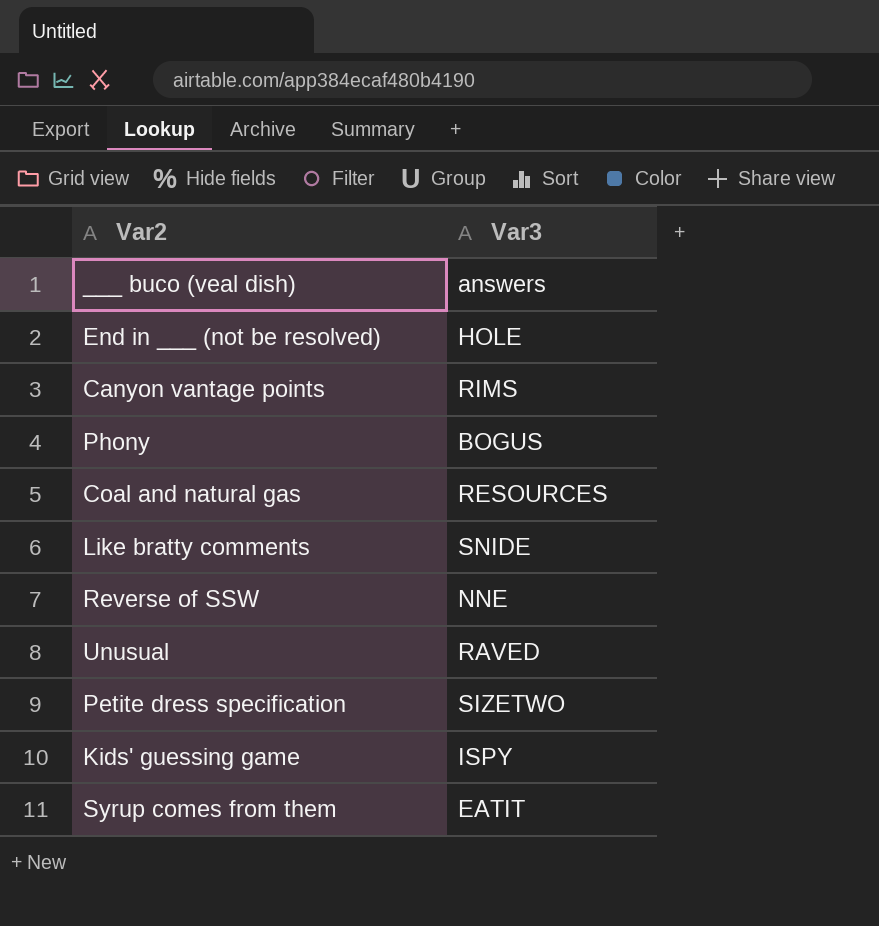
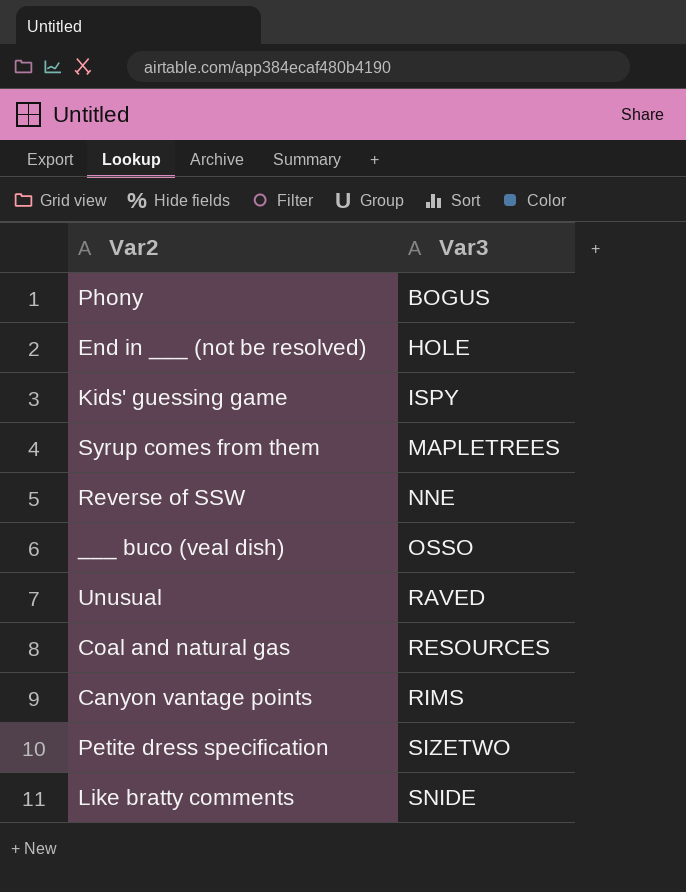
row order: none -> Var3 ascending
Syrup comes from them | Var3: EATIT -> MAPLETREES
___ buco (veal dish) | Var3: answers -> OSSO

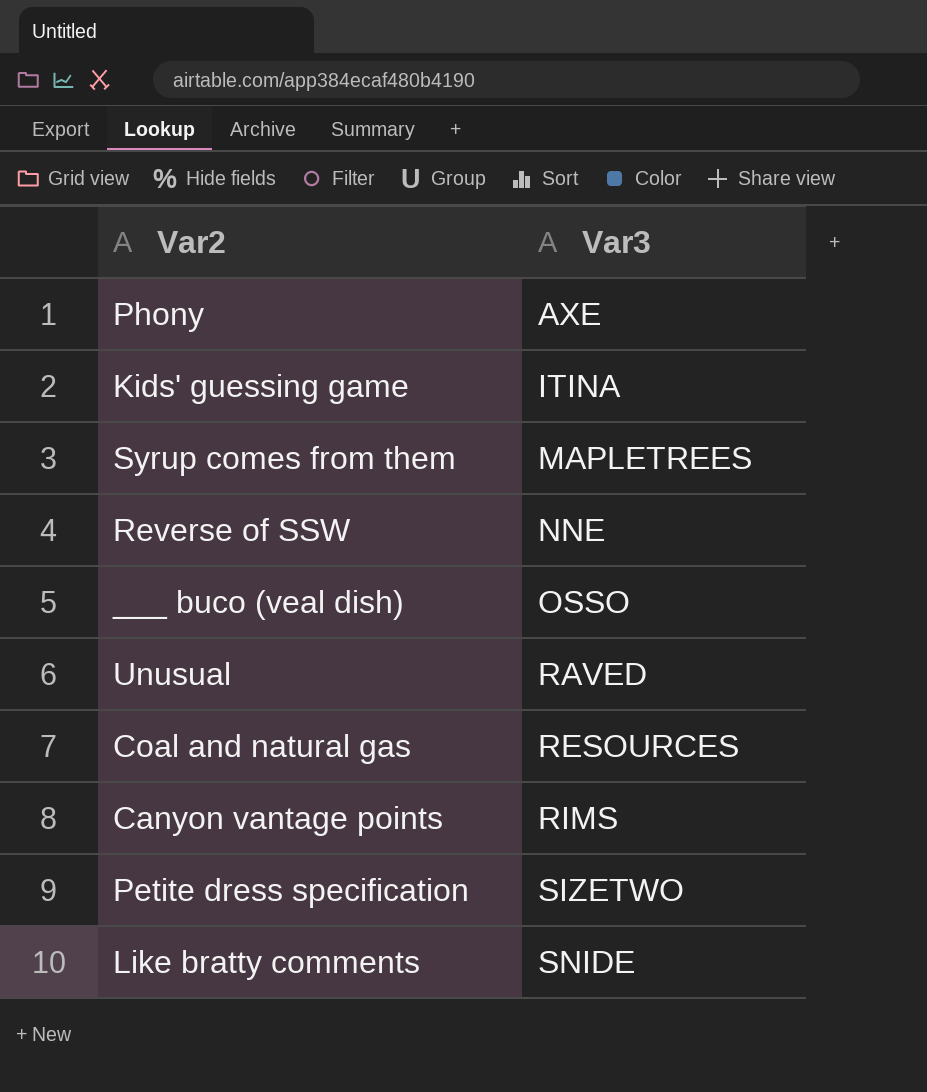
row End in ___ (not be resolved): HOLE -> none
Phony | Var3: BOGUS -> AXE
Kids' guessing game | Var3: ISPY -> ITINA

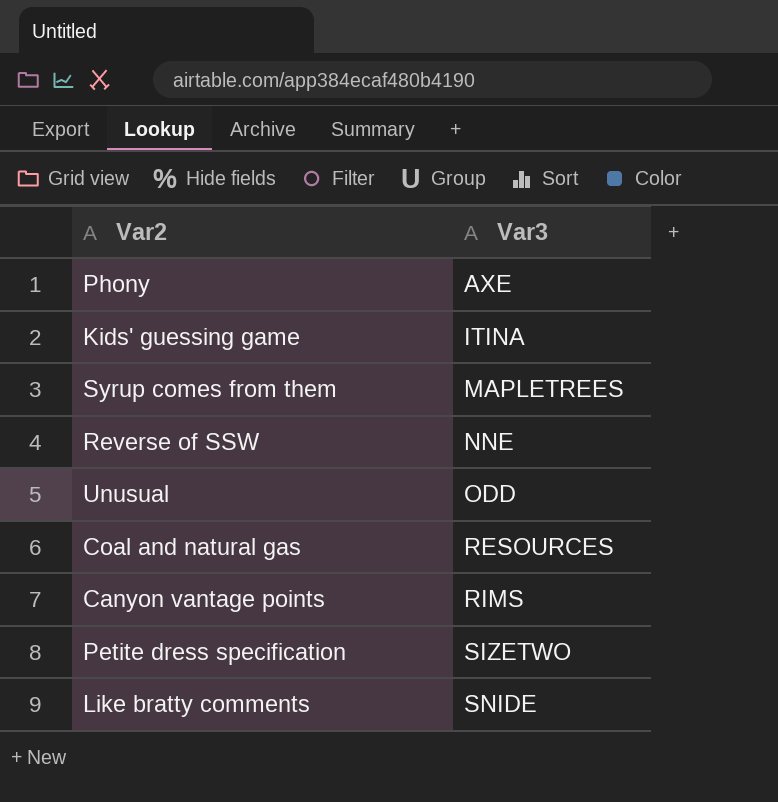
row ___ buco (veal dish): OSSO -> none
Unusual | Var3: RAVED -> ODD

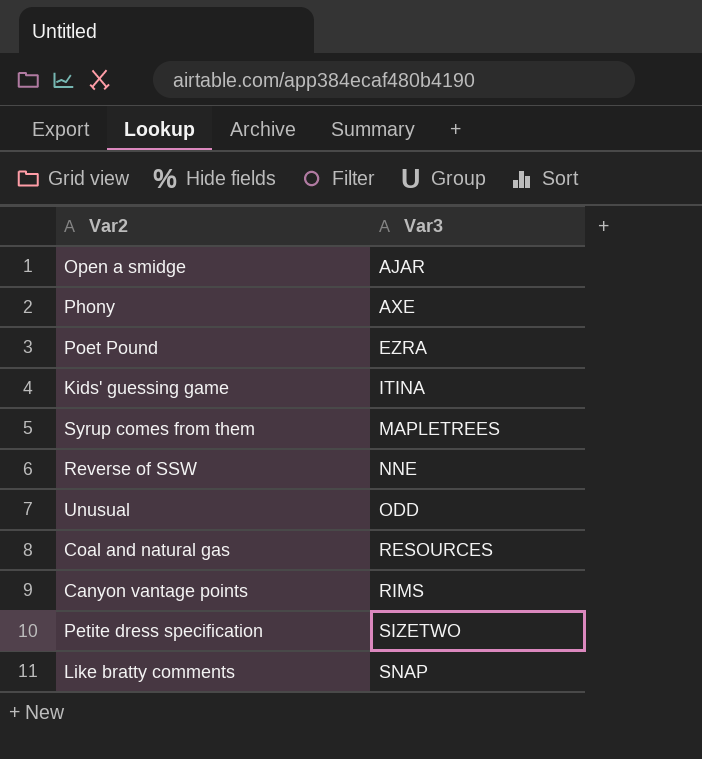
row Open a smidge: none -> AJAR
row Poet Pound: none -> EZRA
Like bratty comments | Var3: SNIDE -> SNAP

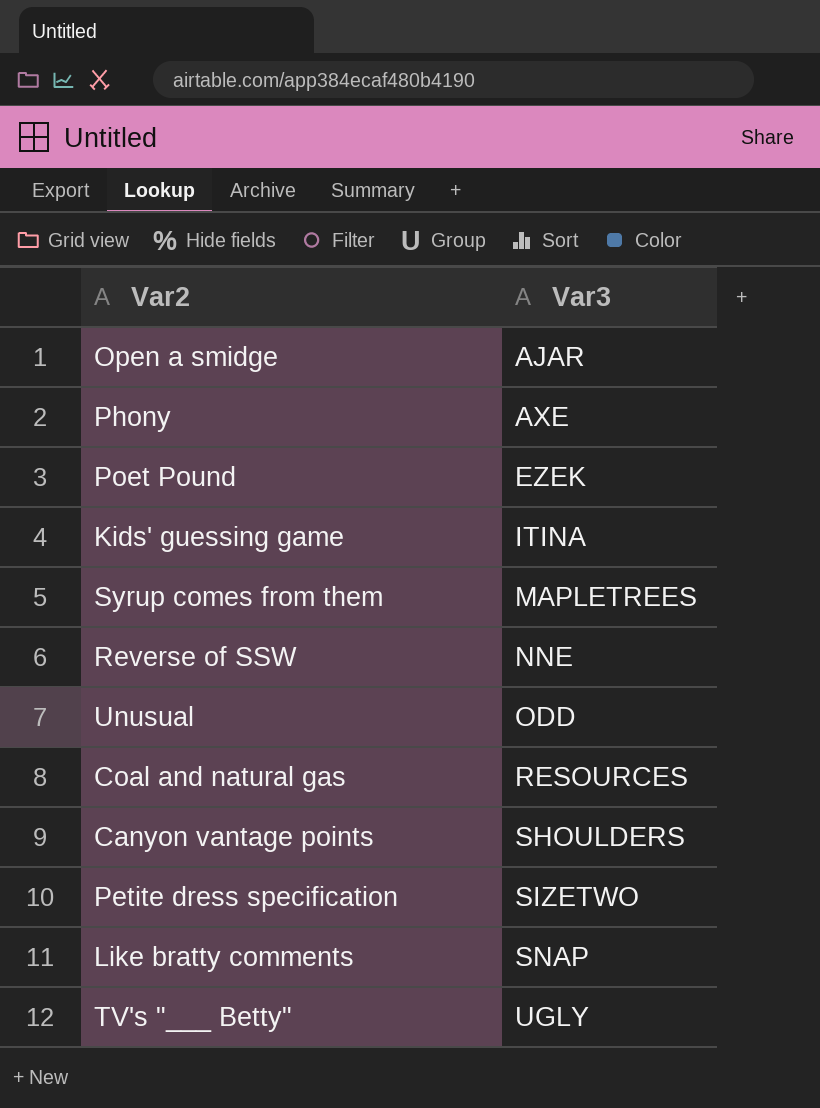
Poet Pound | Var3: EZRA -> EZEK
Canyon vantage points | Var3: RIMS -> SHOULDERS
row TV's "___ Betty": none -> UGLY

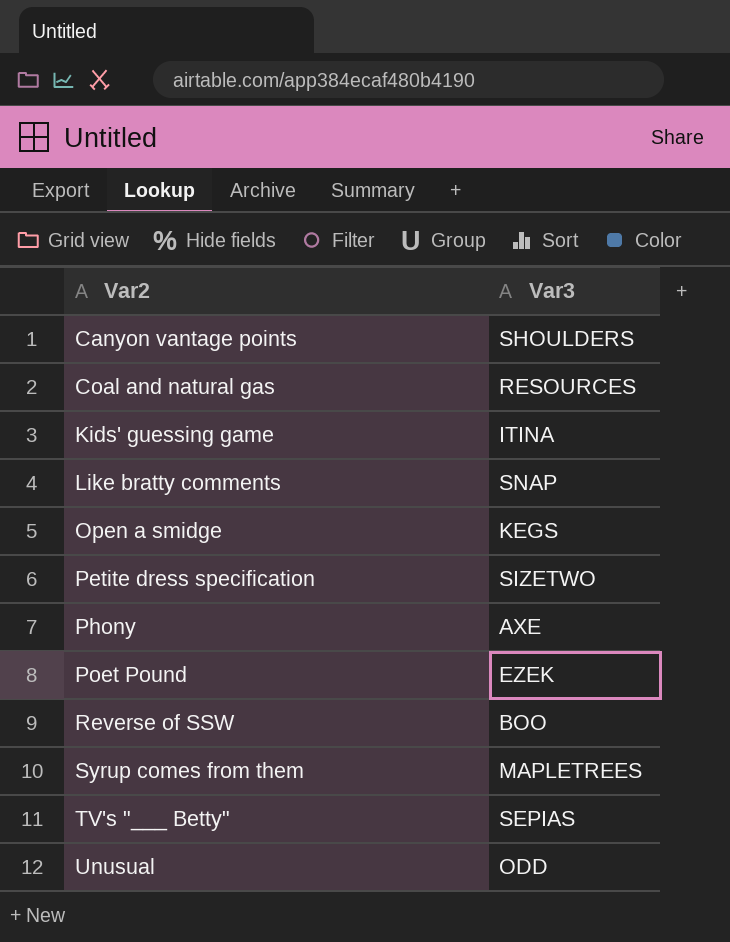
row order: Var3 ascending -> Var2 ascending
Open a smidge | Var3: AJAR -> KEGS
Reverse of SSW | Var3: NNE -> BOO
TV's "___ Betty" | Var3: UGLY -> SEPIAS

